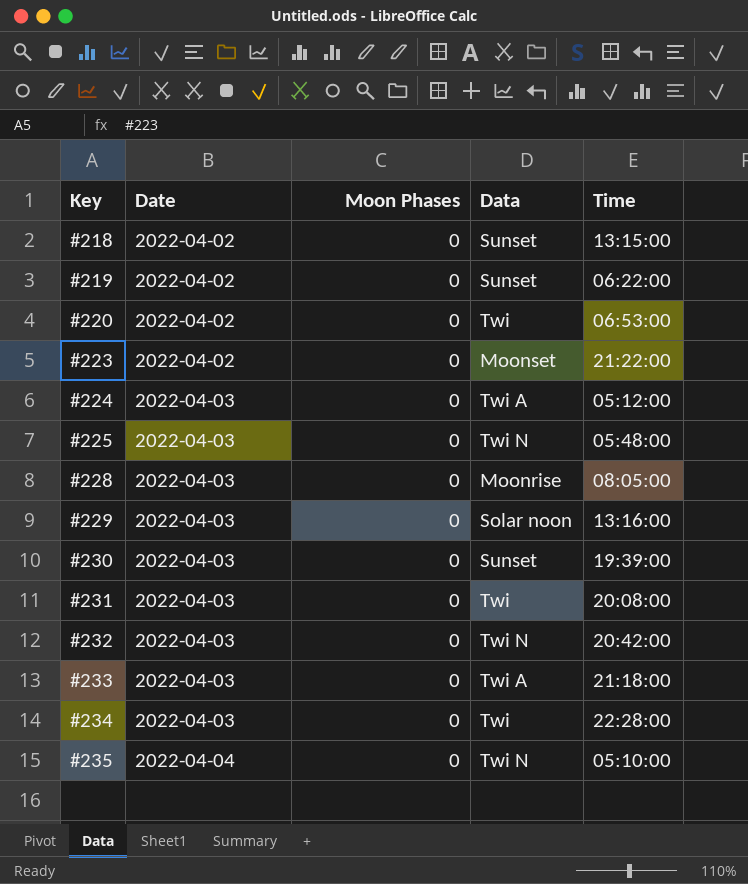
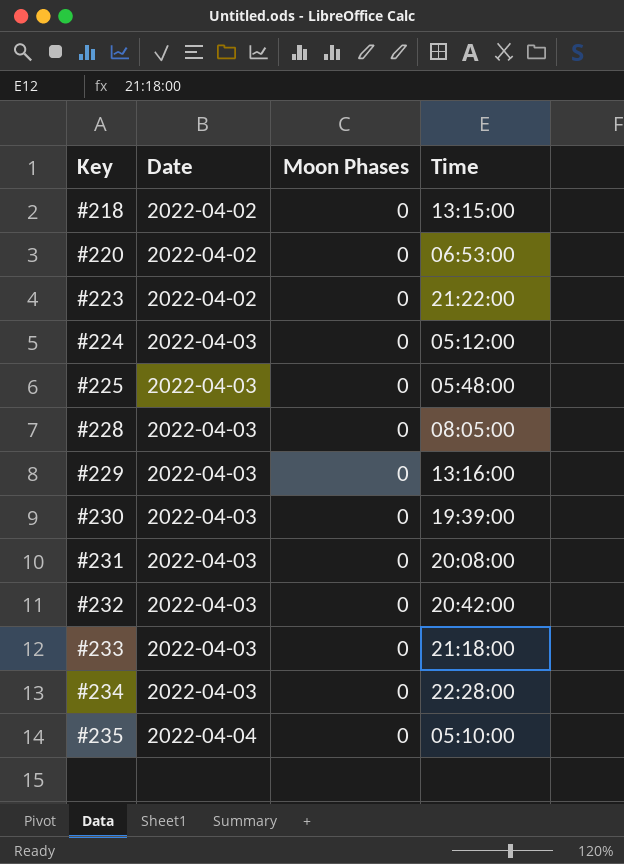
column Data | position: 4 -> none
row #219: 2022-04-02 | 0 | Sunset | 06:22:00 -> none

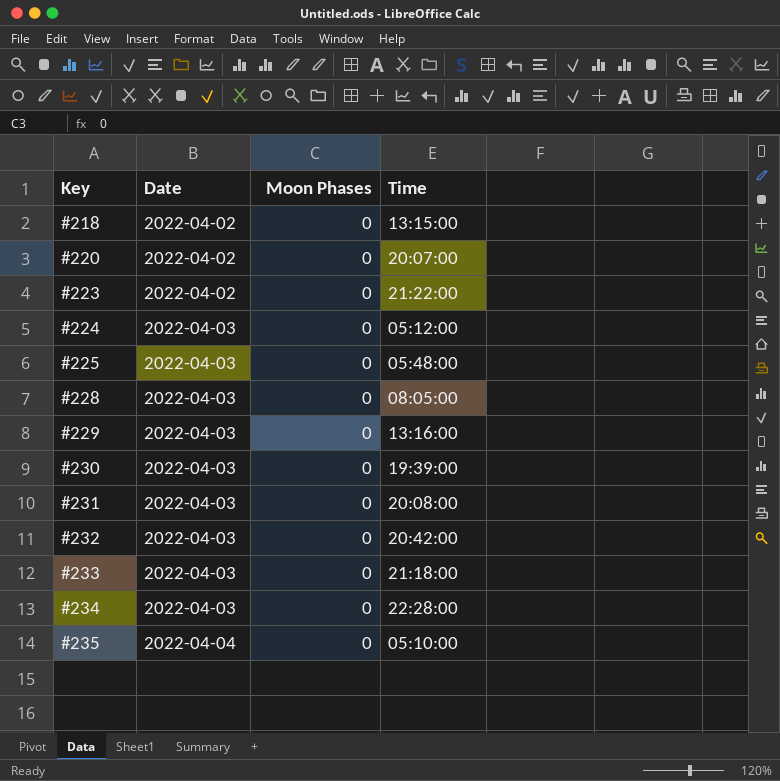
#220 | Time: 06:53:00 -> 20:07:00

